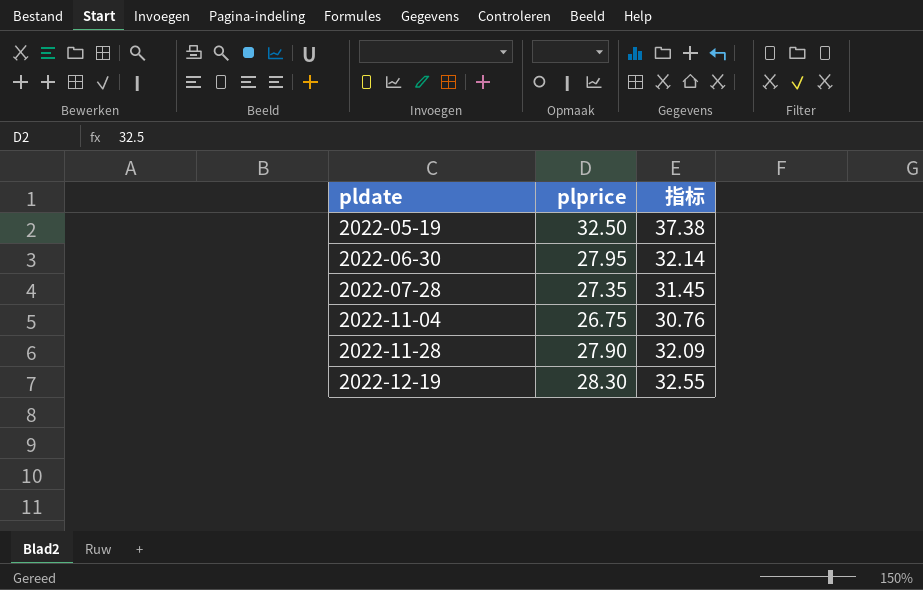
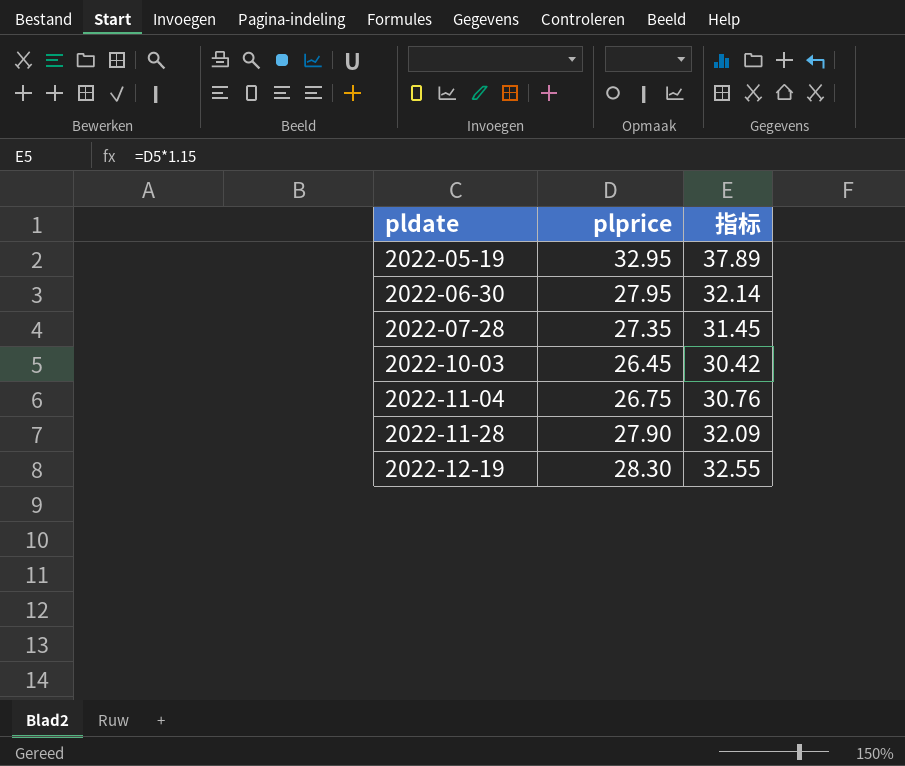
2022-05-19 | plprice: 32.50 -> 32.95
2022-05-19 | 指标: 37.38 -> 37.89
row 2022-10-03: none -> 26.45 | 30.42

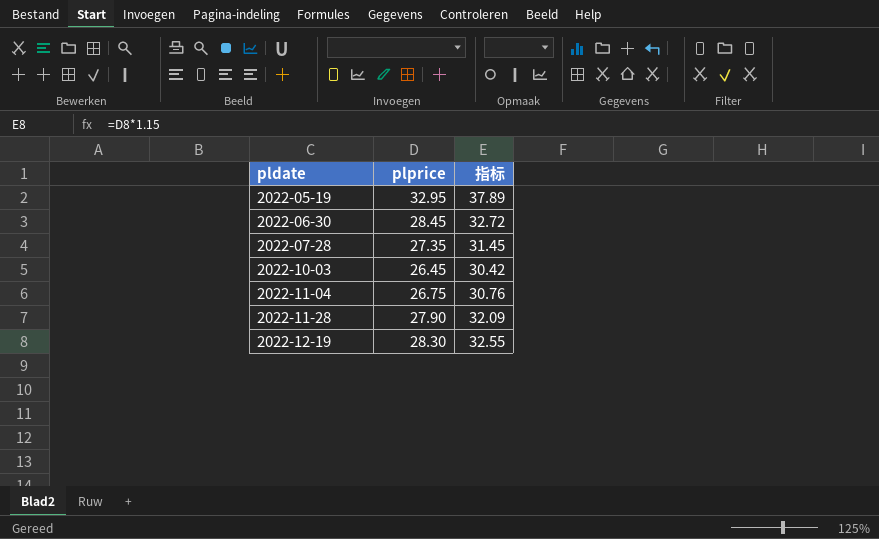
2022-06-30 | plprice: 27.95 -> 28.45
2022-06-30 | 指标: 32.14 -> 32.72

